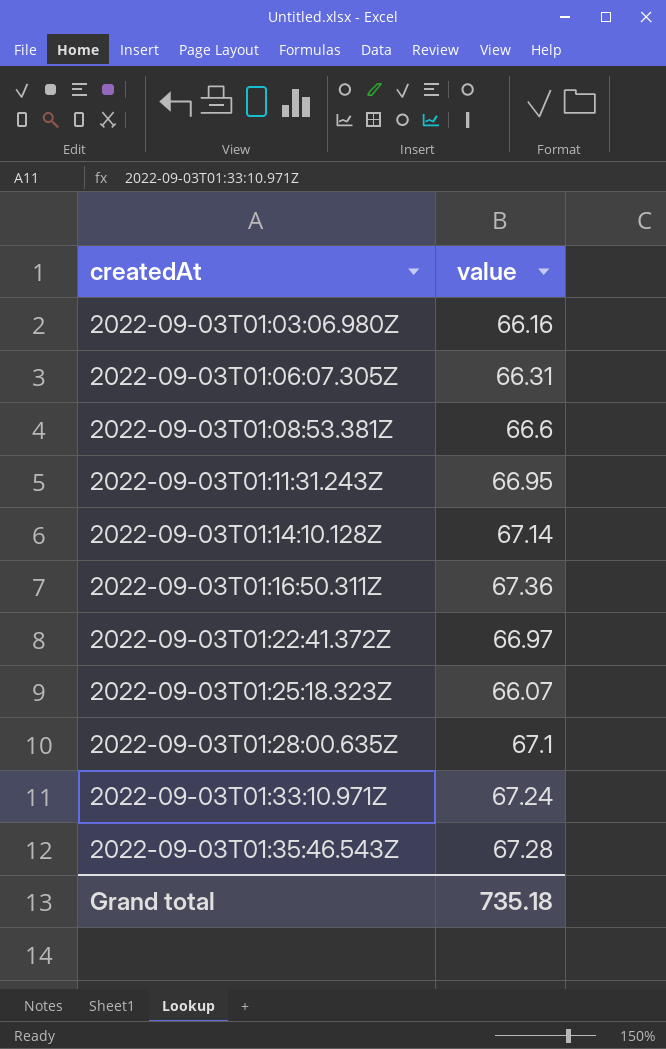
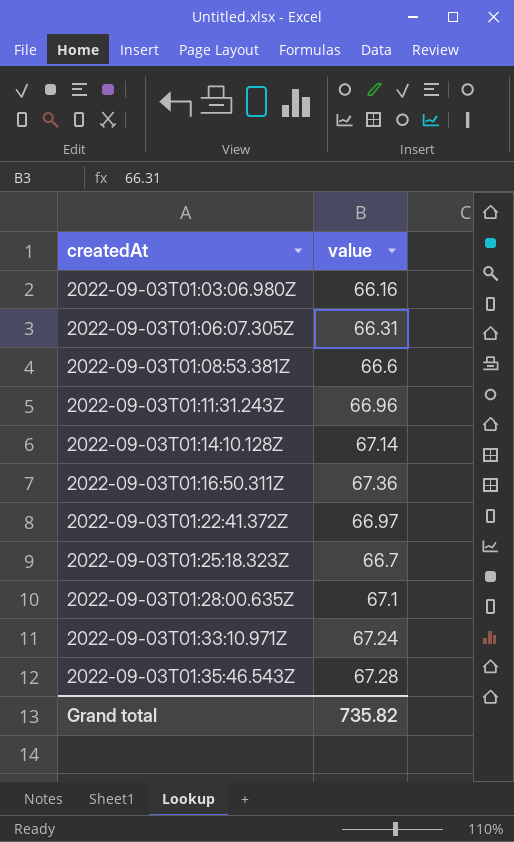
2022-09-03T01:11:31.243Z | value: 66.95 -> 66.96
2022-09-03T01:25:18.323Z | value: 66.07 -> 66.7
Grand total | value: 735.18 -> 735.82

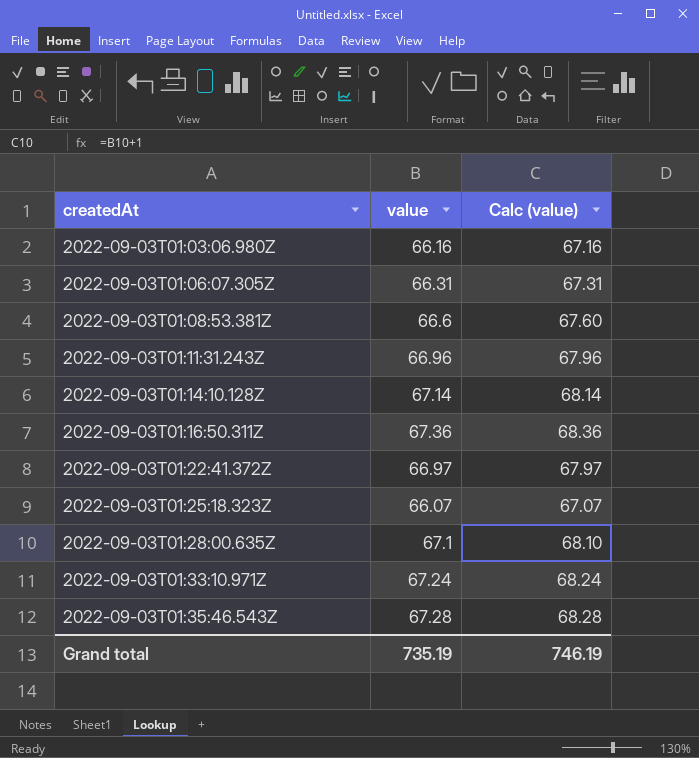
column Calc (value) | formula: none -> [value] + 1
2022-09-03T01:25:18.323Z | value: 66.7 -> 66.07
Grand total | value: 735.82 -> 735.19

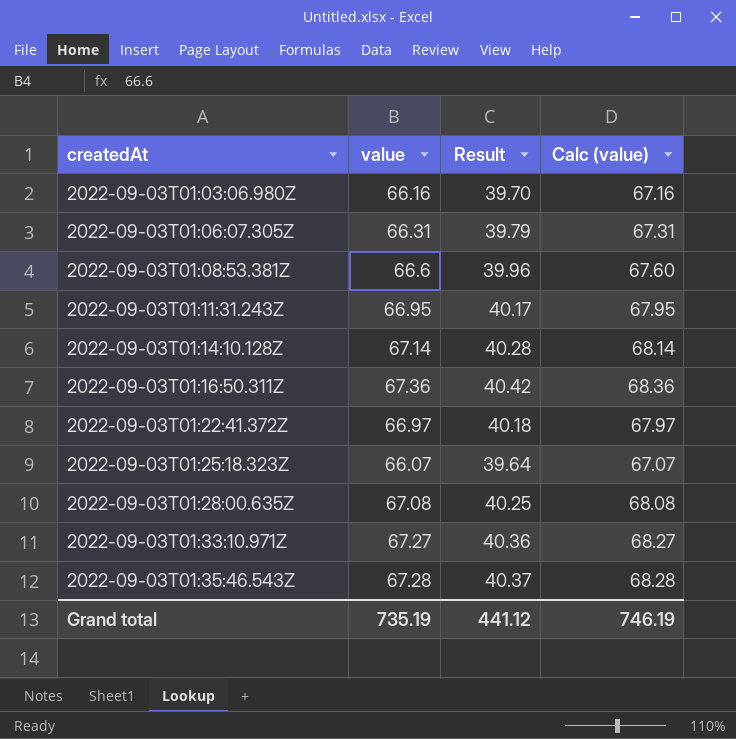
column Result | formula: none -> [value] * 0.6
2022-09-03T01:11:31.243Z | value: 66.96 -> 66.95
2022-09-03T01:11:31.243Z | Calc (value): 67.96 -> 67.95
2022-09-03T01:28:00.635Z | value: 67.1 -> 67.08
2022-09-03T01:28:00.635Z | Calc (value): 68.10 -> 68.08
2022-09-03T01:33:10.971Z | value: 67.24 -> 67.27
2022-09-03T01:33:10.971Z | Calc (value): 68.24 -> 68.27

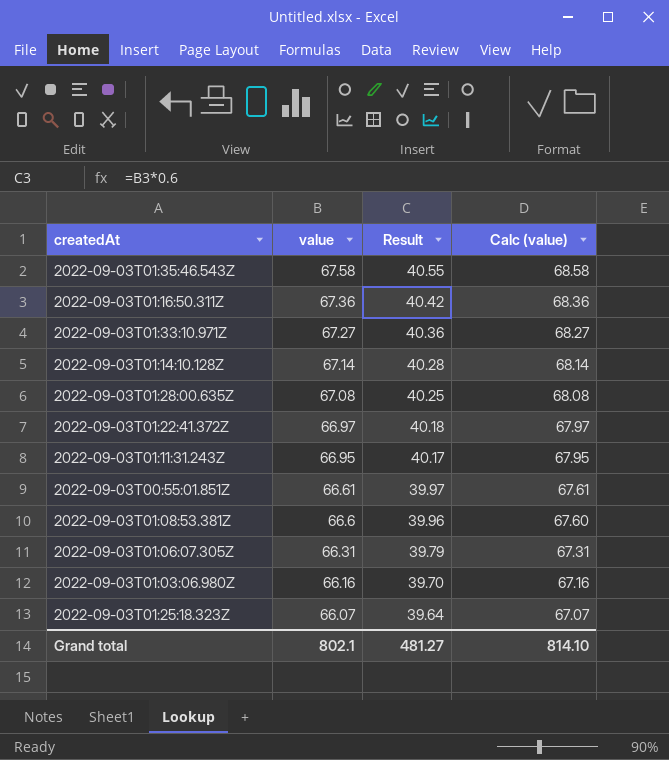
row order: createdAt ascending -> value descending
2022-09-03T01:35:46.543Z | value: 67.28 -> 67.58
2022-09-03T01:35:46.543Z | Result: 40.37 -> 40.55
2022-09-03T01:35:46.543Z | Calc (value): 68.28 -> 68.58
row 2022-09-03T00:55:01.851Z: none -> 66.61 | 39.97 | 67.61
Grand total | value: 735.19 -> 802.1
Grand total | Result: 441.12 -> 481.27
Grand total | Calc (value): 746.19 -> 814.10

